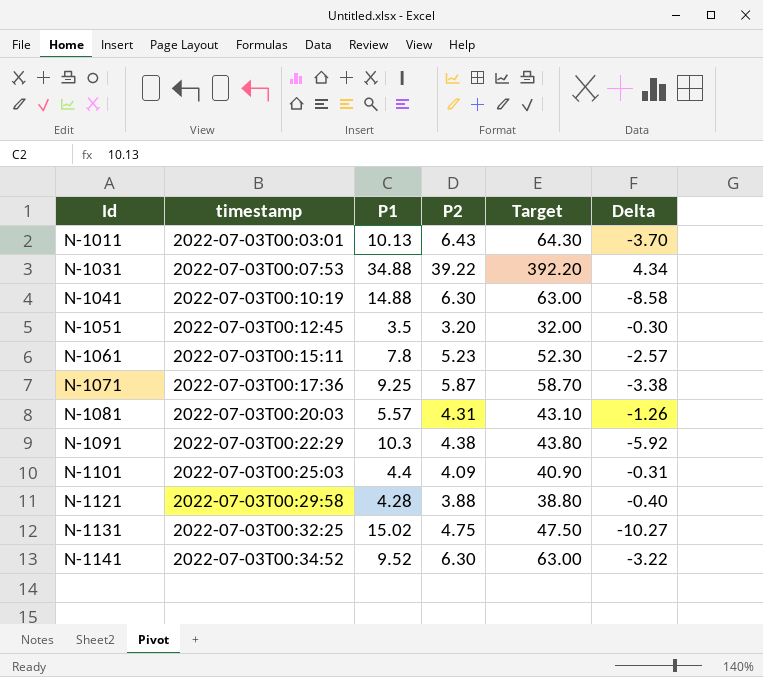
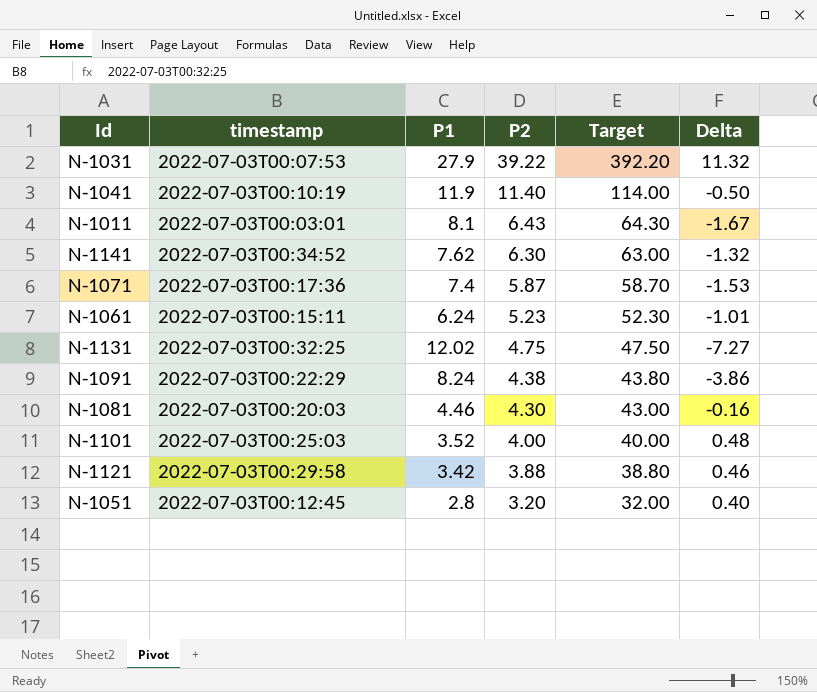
row order: Id ascending -> P2 descending
N-1031 | P1: 34.88 -> 27.9
N-1031 | Delta: 4.34 -> 11.32
N-1041 | P1: 14.88 -> 11.9
N-1041 | P2: 6.30 -> 11.40
N-1041 | Target: 63.00 -> 114.00
N-1041 | Delta: -8.58 -> -0.50
N-1011 | P1: 10.13 -> 8.1
N-1011 | Delta: -3.70 -> -1.67
N-1141 | P1: 9.52 -> 7.62
N-1141 | Delta: -3.22 -> -1.32
N-1071 | P1: 9.25 -> 7.4
N-1071 | Delta: -3.38 -> -1.53
N-1061 | P1: 7.8 -> 6.24
N-1061 | Delta: -2.57 -> -1.01
N-1131 | P1: 15.02 -> 12.02
N-1131 | Delta: -10.27 -> -7.27
N-1091 | P1: 10.3 -> 8.24
N-1091 | Delta: -5.92 -> -3.86
N-1081 | P1: 5.57 -> 4.46
N-1081 | P2: 4.31 -> 4.30
N-1081 | Target: 43.10 -> 43.00
N-1081 | Delta: -1.26 -> -0.16
N-1101 | P1: 4.4 -> 3.52
N-1101 | P2: 4.09 -> 4.00
N-1101 | Target: 40.90 -> 40.00
N-1101 | Delta: -0.31 -> 0.48
N-1121 | P1: 4.28 -> 3.42
N-1121 | Delta: -0.40 -> 0.46
N-1051 | P1: 3.5 -> 2.8
N-1051 | Delta: -0.30 -> 0.40

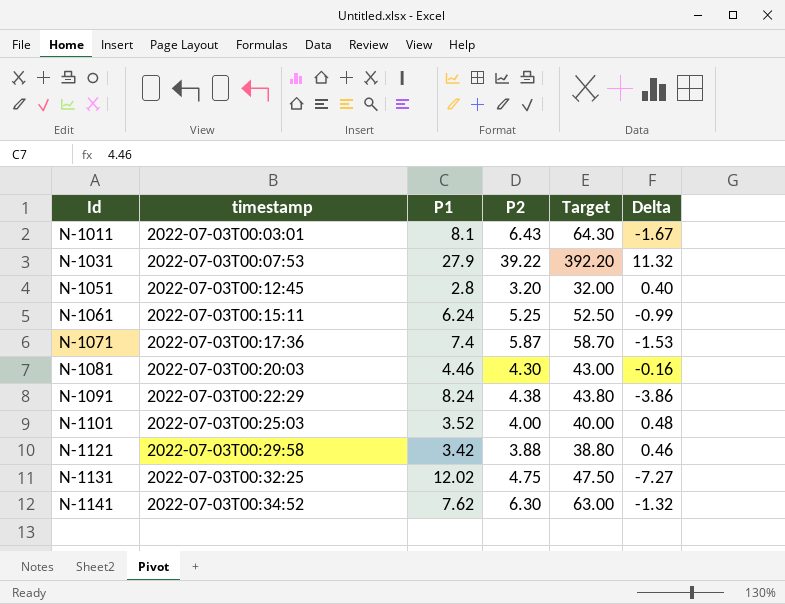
row order: P2 descending -> Id ascending
row N-1041: 2022-07-03T00:10:19 | 11.9 | 11.40 | 114.00 | -0.50 -> none
N-1061 | P2: 5.23 -> 5.25
N-1061 | Target: 52.30 -> 52.50
N-1061 | Delta: -1.01 -> -0.99

